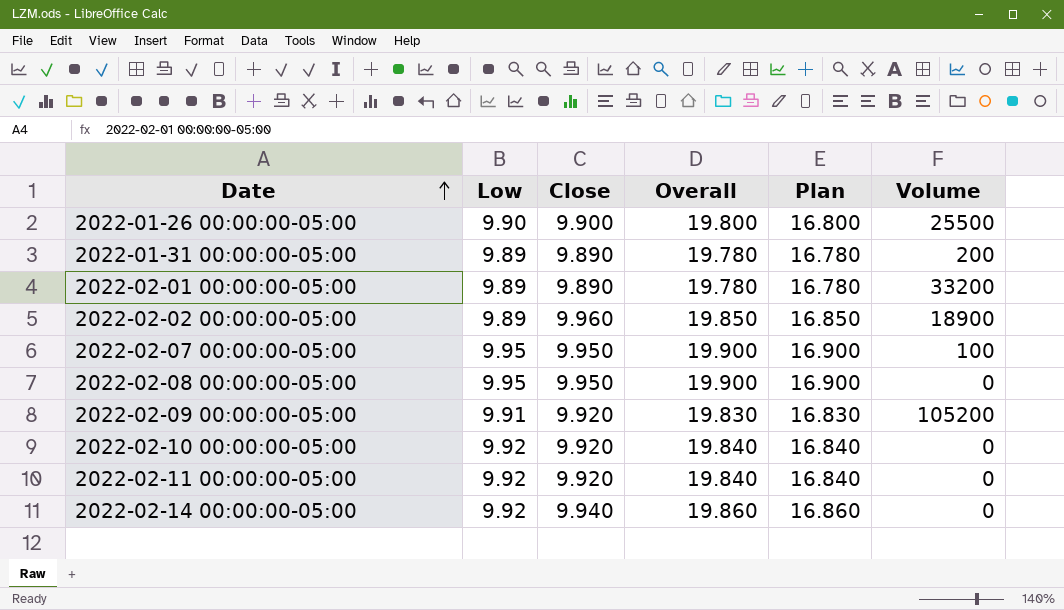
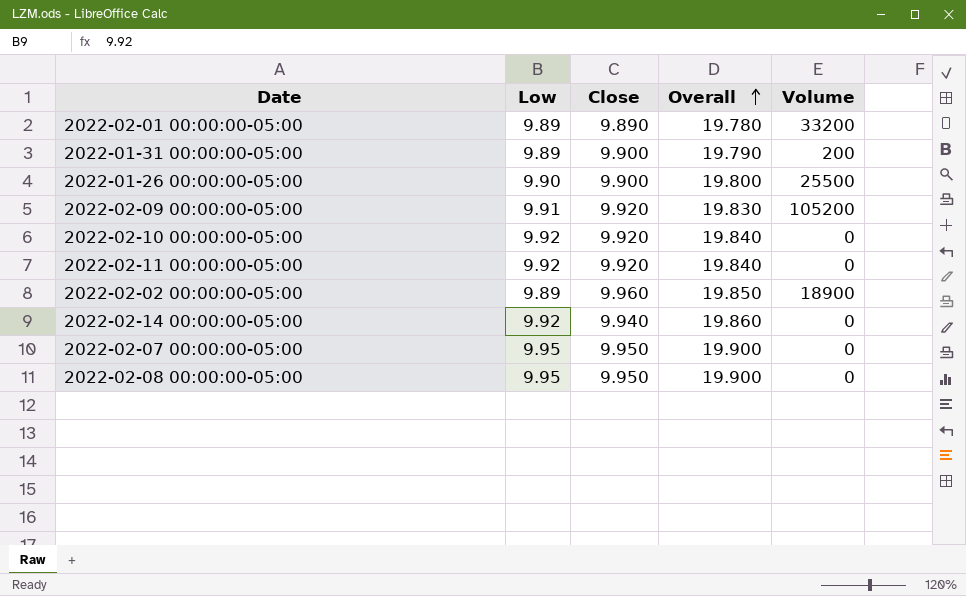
row order: Date ascending -> Overall ascending
column Plan | formula: [Overall] - 3 -> none
2022-01-31 00:00:00-05:00 | Close: 9.890 -> 9.900
2022-01-31 00:00:00-05:00 | Overall: 19.780 -> 19.790
2022-02-07 00:00:00-05:00 | Volume: 100 -> 0

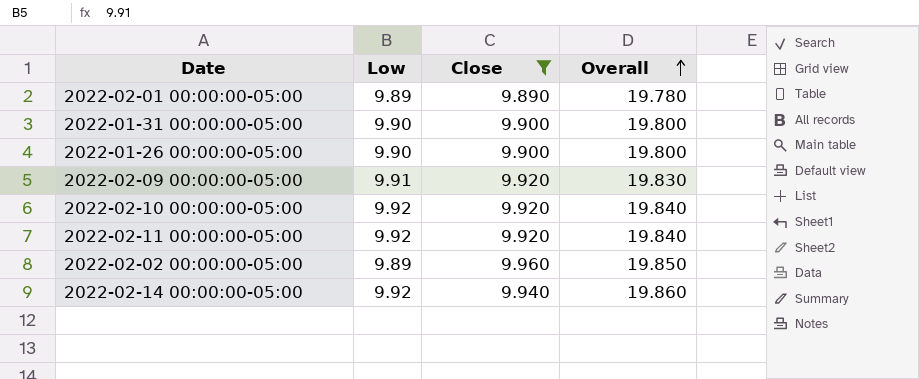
filter: none -> Close != 9.950
column Volume | position: 5 -> none
2022-01-31 00:00:00-05:00 | Low: 9.89 -> 9.90
2022-01-31 00:00:00-05:00 | Overall: 19.790 -> 19.800

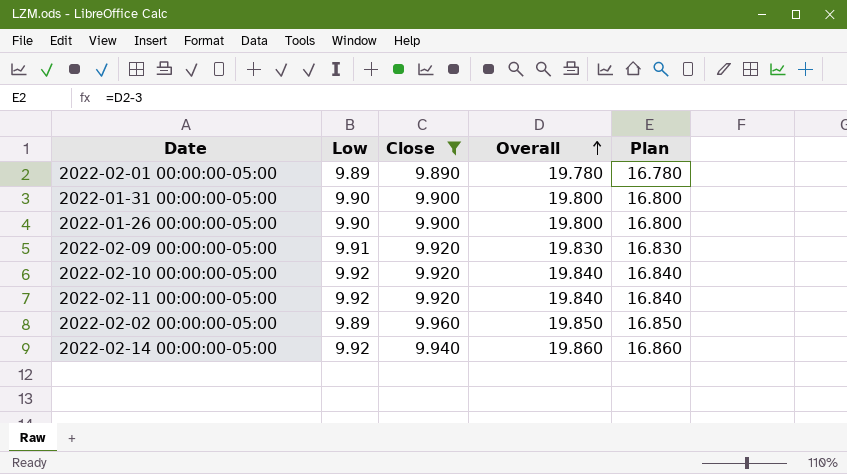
column Plan | formula: none -> [Overall] - 3

